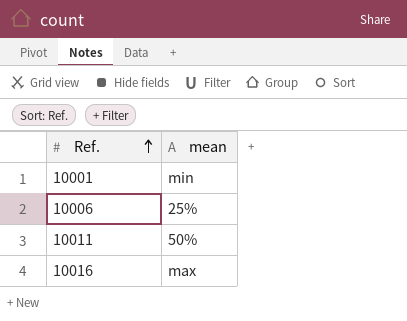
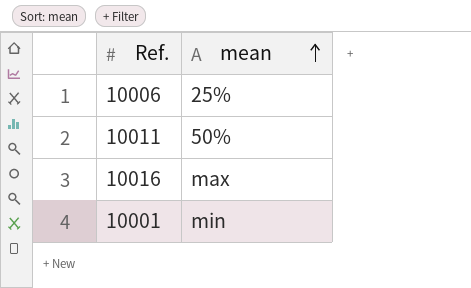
row order: Ref. ascending -> mean ascending

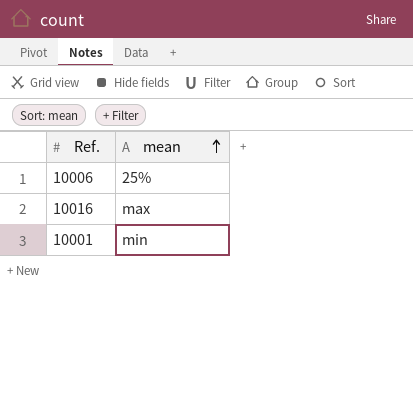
row 10011: 50% -> none

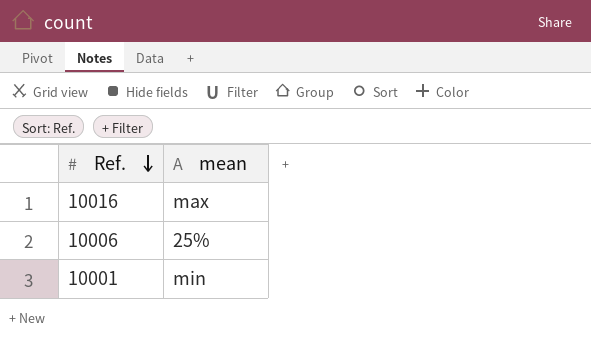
row order: mean ascending -> Ref. descending

